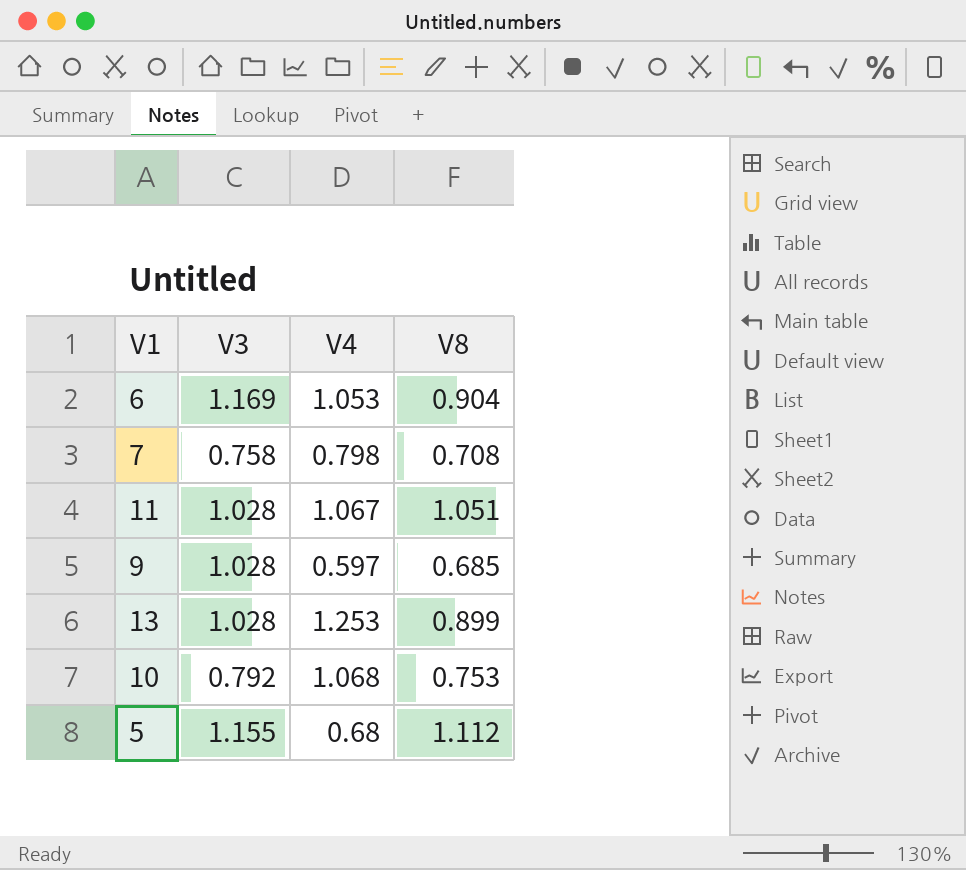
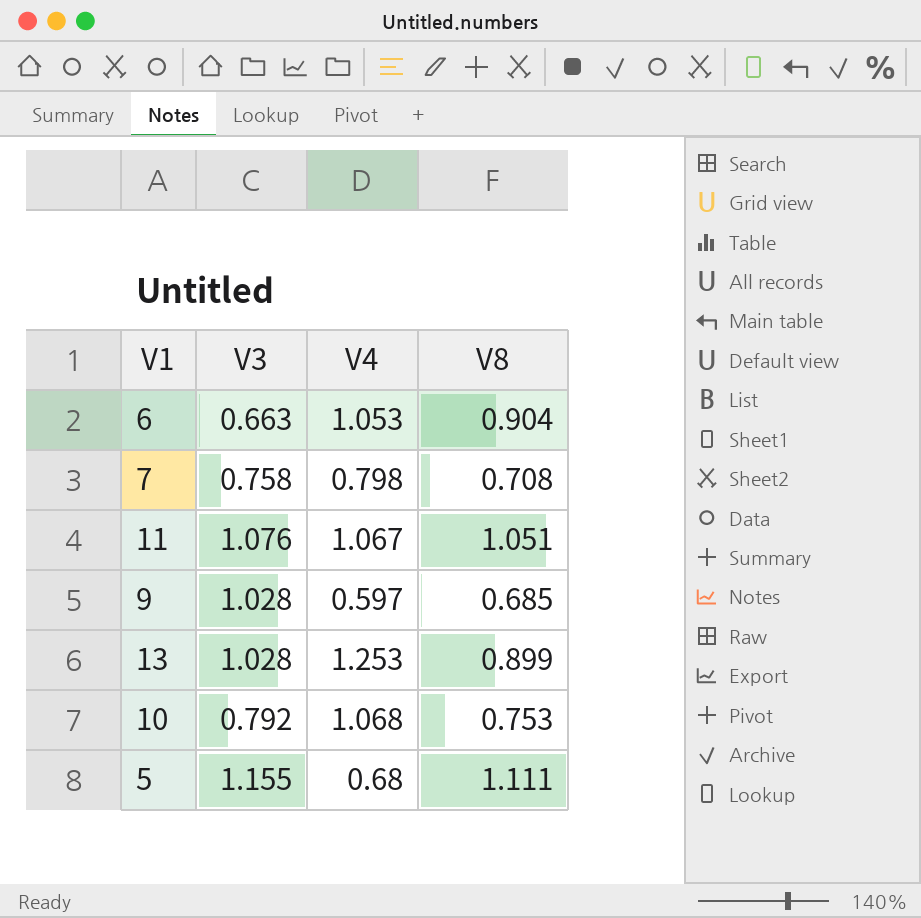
6 | V3: 1.169 -> 0.663
11 | V3: 1.028 -> 1.076
5 | V8: 1.112 -> 1.111

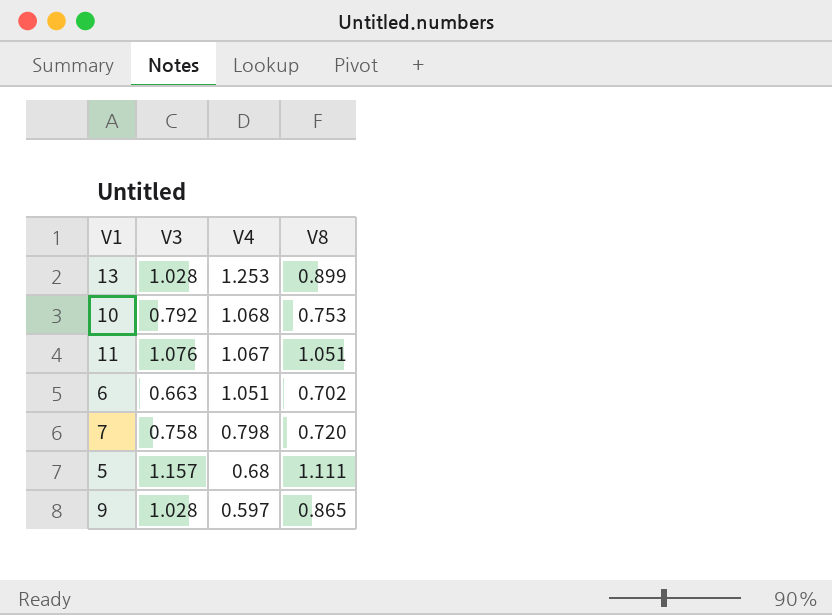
row order: none -> V4 descending
6 | V4: 1.053 -> 1.051
6 | V8: 0.904 -> 0.702
7 | V8: 0.708 -> 0.720
5 | V3: 1.155 -> 1.157
9 | V8: 0.685 -> 0.865

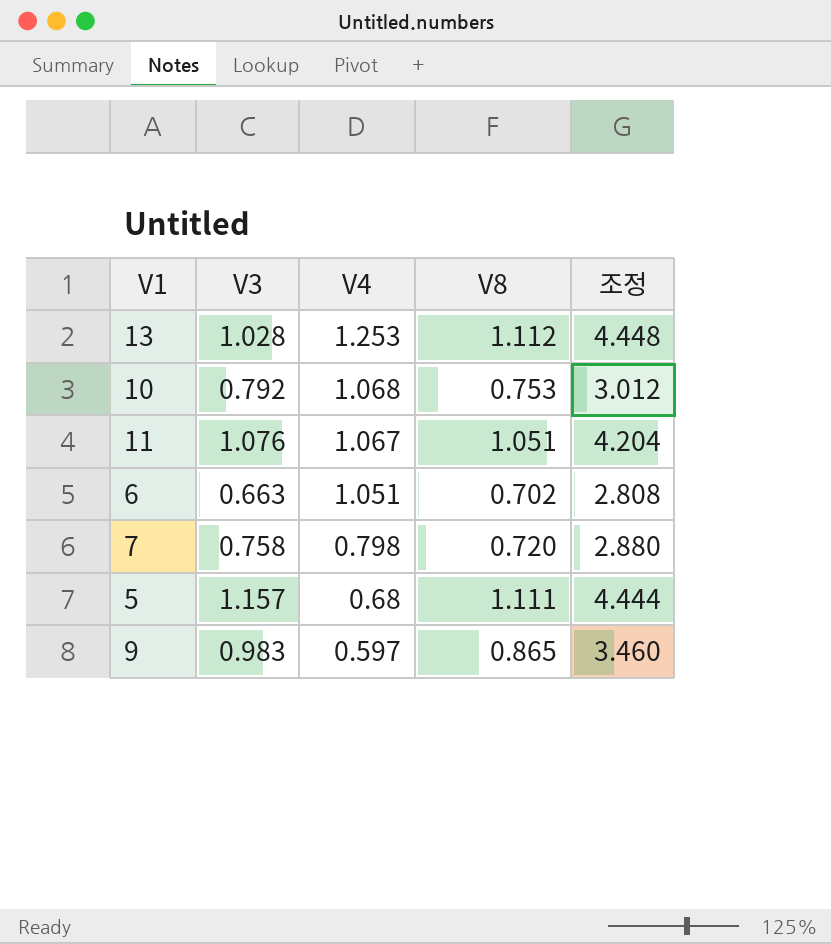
column 조정 | formula: none -> [V8] * 4
13 | V8: 0.899 -> 1.112
9 | V3: 1.028 -> 0.983

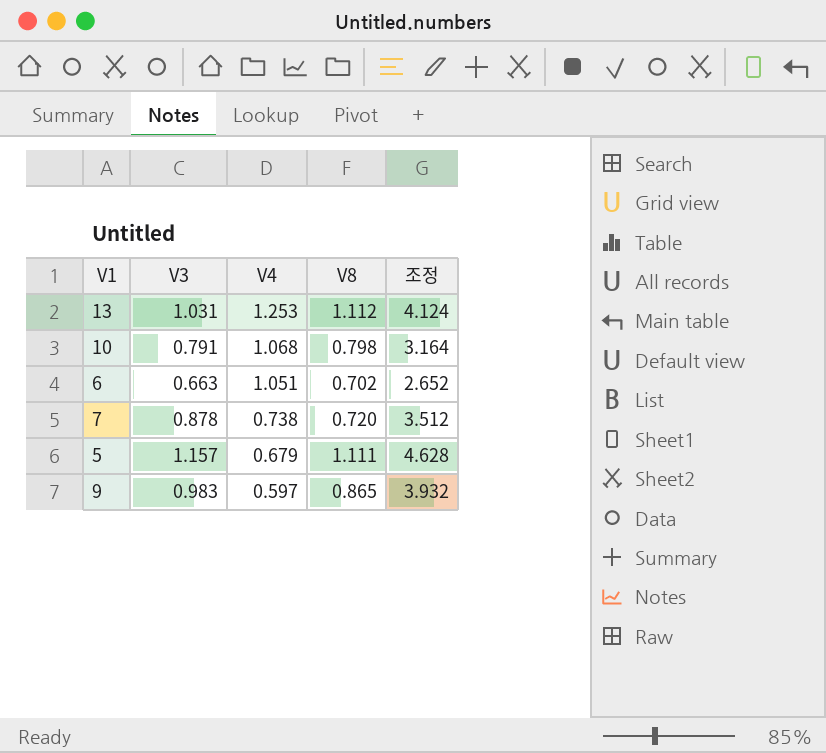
column 조정 | formula: [V8] * 4 -> [V3] * 4
row 11: 1.076 | 1.067 | 1.051 | 4.204 -> none
13 | V3: 1.028 -> 1.031
10 | V3: 0.792 -> 0.791
10 | V8: 0.753 -> 0.798
7 | V3: 0.758 -> 0.878
7 | V4: 0.798 -> 0.738
5 | V4: 0.68 -> 0.679

